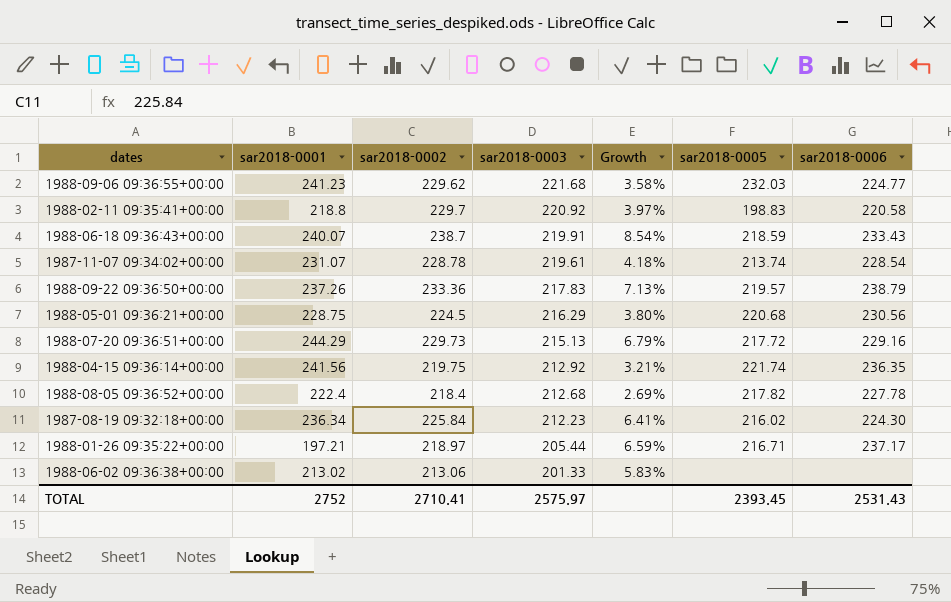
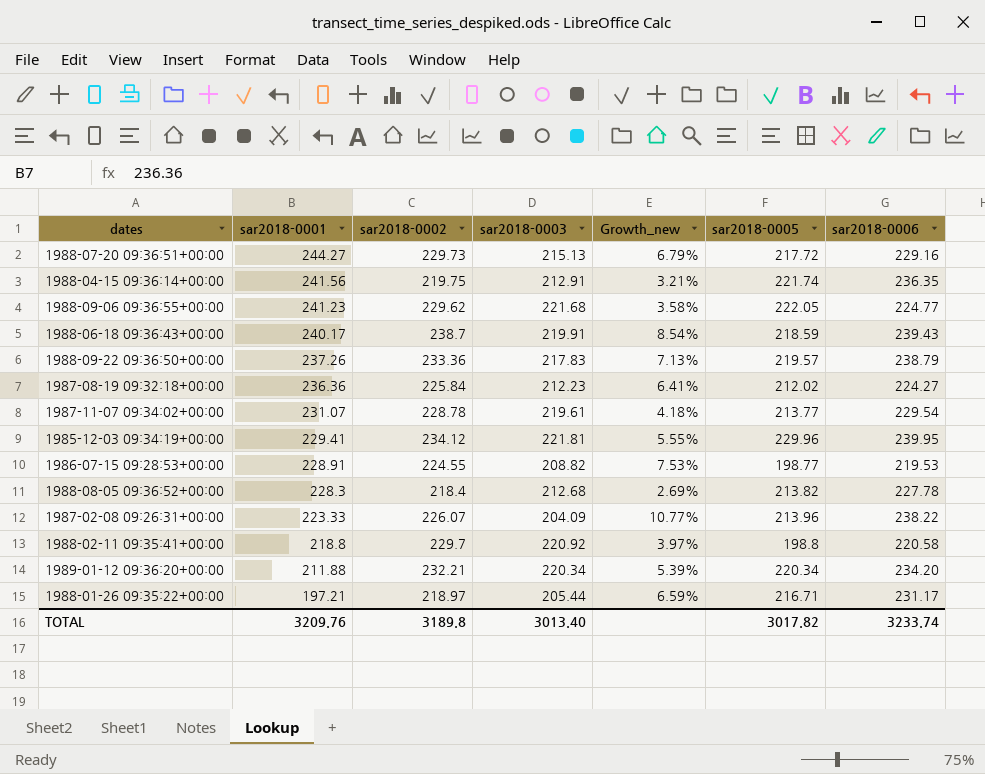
row order: sar2018-0003 descending -> sar2018-0001 descending
column name: Growth -> Growth_new
row 1988-05-01 09:36:21+00:00: 228.75 | 224.5 | 216.29 | 3.80% | 220.68 | 230.56 -> none
row 1988-06-02 09:36:38+00:00: 213.02 | 213.06 | 201.33 | 5.83% | none | none -> none
1988-07-20 09:36:51+00:00 | sar2018-0001: 244.29 -> 244.27
1988-04-15 09:36:14+00:00 | sar2018-0003: 212.92 -> 212.91
1988-09-06 09:36:55+00:00 | sar2018-0005: 232.03 -> 222.05
1988-06-18 09:36:43+00:00 | sar2018-0001: 240.07 -> 240.17
1988-06-18 09:36:43+00:00 | sar2018-0006: 233.43 -> 239.43
1987-08-19 09:32:18+00:00 | sar2018-0001: 236.34 -> 236.36
1987-08-19 09:32:18+00:00 | sar2018-0005: 216.02 -> 212.02
1987-08-19 09:32:18+00:00 | sar2018-0006: 224.30 -> 224.27
1987-11-07 09:34:02+00:00 | sar2018-0005: 213.74 -> 213.77
1987-11-07 09:34:02+00:00 | sar2018-0006: 228.54 -> 229.54
row 1985-12-03 09:34:19+00:00: none -> 229.41 | 234.12 | 221.81 | 5.55% | 229.96 | 239.95
row 1986-07-15 09:28:53+00:00: none -> 228.91 | 224.55 | 208.82 | 7.53% | 198.77 | 219.53
1988-08-05 09:36:52+00:00 | sar2018-0001: 222.4 -> 228.3
1988-08-05 09:36:52+00:00 | sar2018-0005: 217.82 -> 213.82
row 1987-02-08 09:26:31+00:00: none -> 223.33 | 226.07 | 204.09 | 10.77% | 213.96 | 238.22
1988-02-11 09:35:41+00:00 | sar2018-0005: 198.83 -> 198.8
row 1989-01-12 09:36:20+00:00: none -> 211.88 | 232.21 | 220.34 | 5.39% | 220.34 | 234.20
1988-01-26 09:35:22+00:00 | sar2018-0006: 237.17 -> 231.17
TOTAL | sar2018-0001: 2752 -> 3209.76
TOTAL | sar2018-0002: 2710.41 -> 3189.8
TOTAL | sar2018-0003: 2575.97 -> 3013.40
TOTAL | sar2018-0005: 2393.45 -> 3017.82
TOTAL | sar2018-0006: 2531.43 -> 3233.74

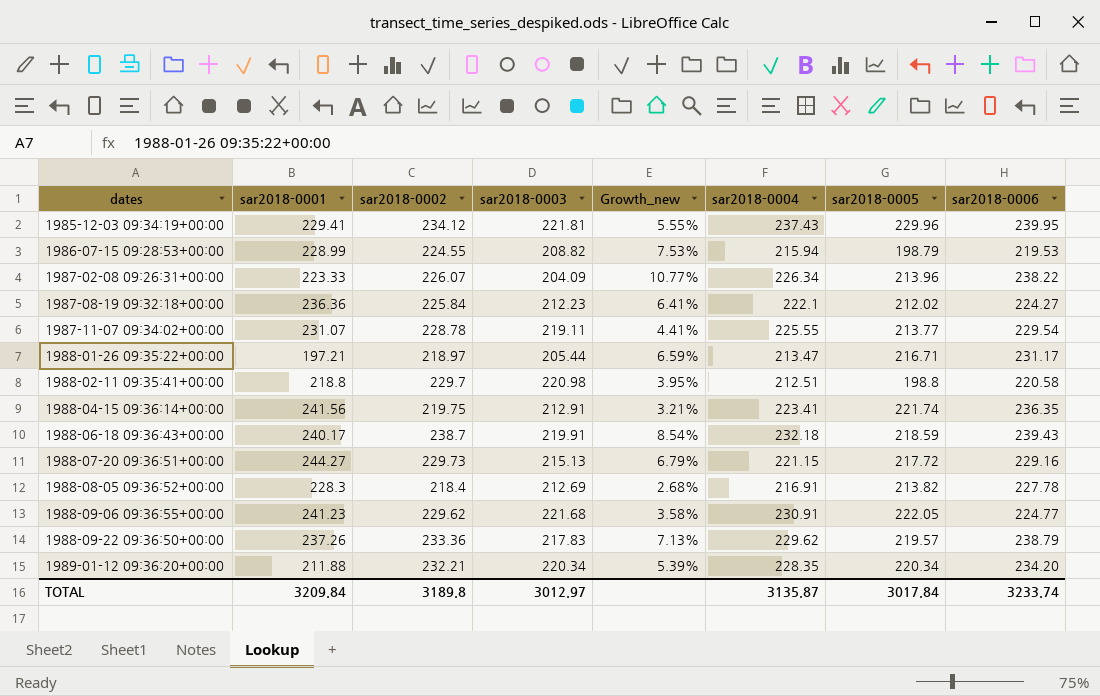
row order: sar2018-0001 descending -> dates ascending
column sar2018-0004 | position: none -> 6
1986-07-15 09:28:53+00:00 | sar2018-0001: 228.91 -> 228.99
1986-07-15 09:28:53+00:00 | sar2018-0005: 198.77 -> 198.79
1987-11-07 09:34:02+00:00 | sar2018-0003: 219.61 -> 219.11
1987-11-07 09:34:02+00:00 | Growth_new: 4.18% -> 4.41%
1988-02-11 09:35:41+00:00 | sar2018-0003: 220.92 -> 220.98
1988-02-11 09:35:41+00:00 | Growth_new: 3.97% -> 3.95%
1988-08-05 09:36:52+00:00 | sar2018-0003: 212.68 -> 212.69
1988-08-05 09:36:52+00:00 | Growth_new: 2.69% -> 2.68%
TOTAL | sar2018-0001: 3209.76 -> 3209.84
TOTAL | sar2018-0003: 3013.40 -> 3012.97
TOTAL | sar2018-0005: 3017.82 -> 3017.84

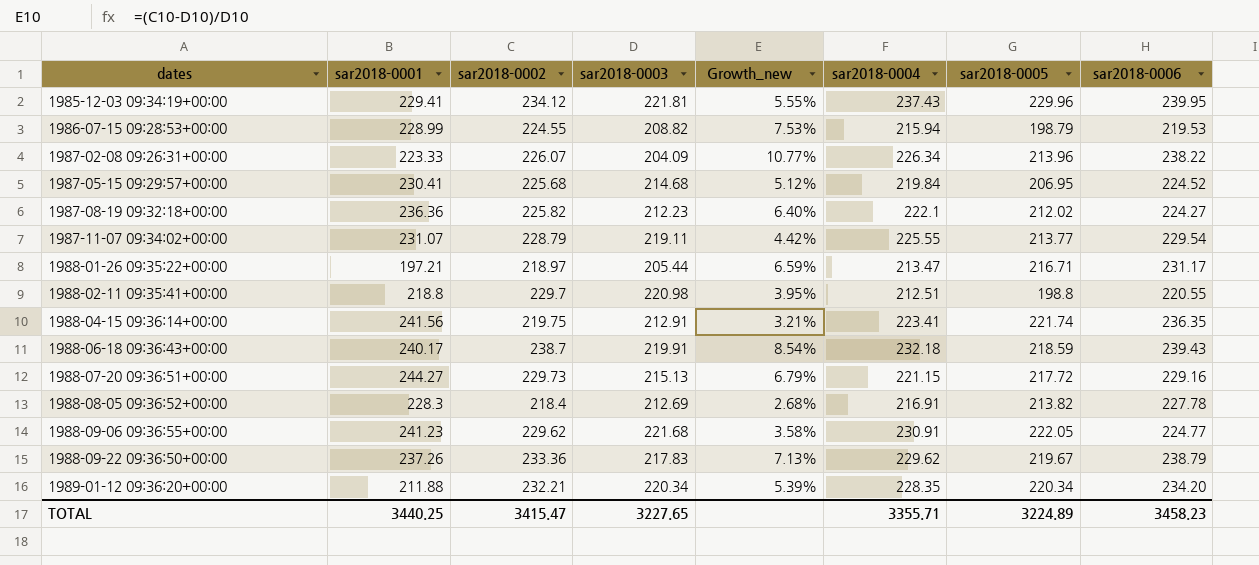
row 1987-05-15 09:29:57+00:00: none -> 230.41 | 225.68 | 214.68 | 5.12% | 219.84 | 206.95 | 224.52
1987-08-19 09:32:18+00:00 | sar2018-0002: 225.84 -> 225.82
1987-08-19 09:32:18+00:00 | Growth_new: 6.41% -> 6.40%
1987-11-07 09:34:02+00:00 | sar2018-0002: 228.78 -> 228.79
1987-11-07 09:34:02+00:00 | Growth_new: 4.41% -> 4.42%
1988-02-11 09:35:41+00:00 | sar2018-0006: 220.58 -> 220.55
1988-09-22 09:36:50+00:00 | sar2018-0005: 219.57 -> 219.67
TOTAL | sar2018-0001: 3209.84 -> 3440.25
TOTAL | sar2018-0002: 3189.8 -> 3415.47
TOTAL | sar2018-0003: 3012.97 -> 3227.65
TOTAL | sar2018-0004: 3135.87 -> 3355.71
TOTAL | sar2018-0005: 3017.84 -> 3224.89
TOTAL | sar2018-0006: 3233.74 -> 3458.23

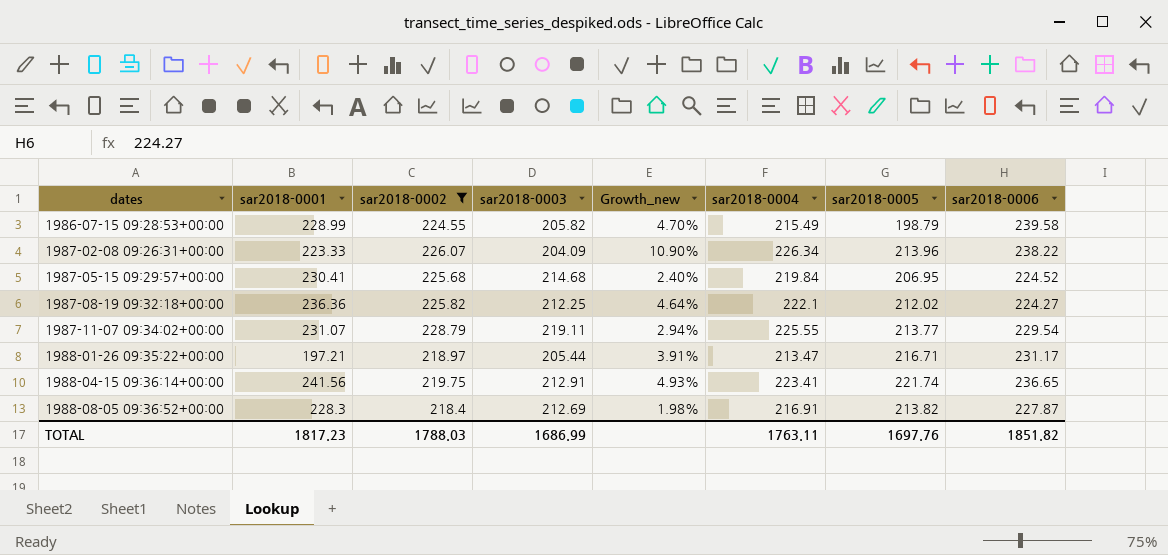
filter: none -> sar2018-0002 <= 228.79
column Growth_new | formula: ([sar2018-0002] - [sar2018-0003]) / [sar2018-0003] -> ([sar2018-0004] - [sar2018-0003]) / [sar2018-0003]
1986-07-15 09:28:53+00:00 | sar2018-0003: 208.82 -> 205.82
1986-07-15 09:28:53+00:00 | sar2018-0004: 215.94 -> 215.49
1986-07-15 09:28:53+00:00 | sar2018-0006: 219.53 -> 239.58
1987-08-19 09:32:18+00:00 | sar2018-0003: 212.23 -> 212.25
1988-04-15 09:36:14+00:00 | sar2018-0006: 236.35 -> 236.65
1988-08-05 09:36:52+00:00 | sar2018-0006: 227.78 -> 227.87
TOTAL | sar2018-0001: 3440.25 -> 1817.23
TOTAL | sar2018-0002: 3415.47 -> 1788.03
TOTAL | sar2018-0003: 3227.65 -> 1686.99
TOTAL | sar2018-0004: 3355.71 -> 1763.11
TOTAL | sar2018-0005: 3224.89 -> 1697.76
TOTAL | sar2018-0006: 3458.23 -> 1851.82

